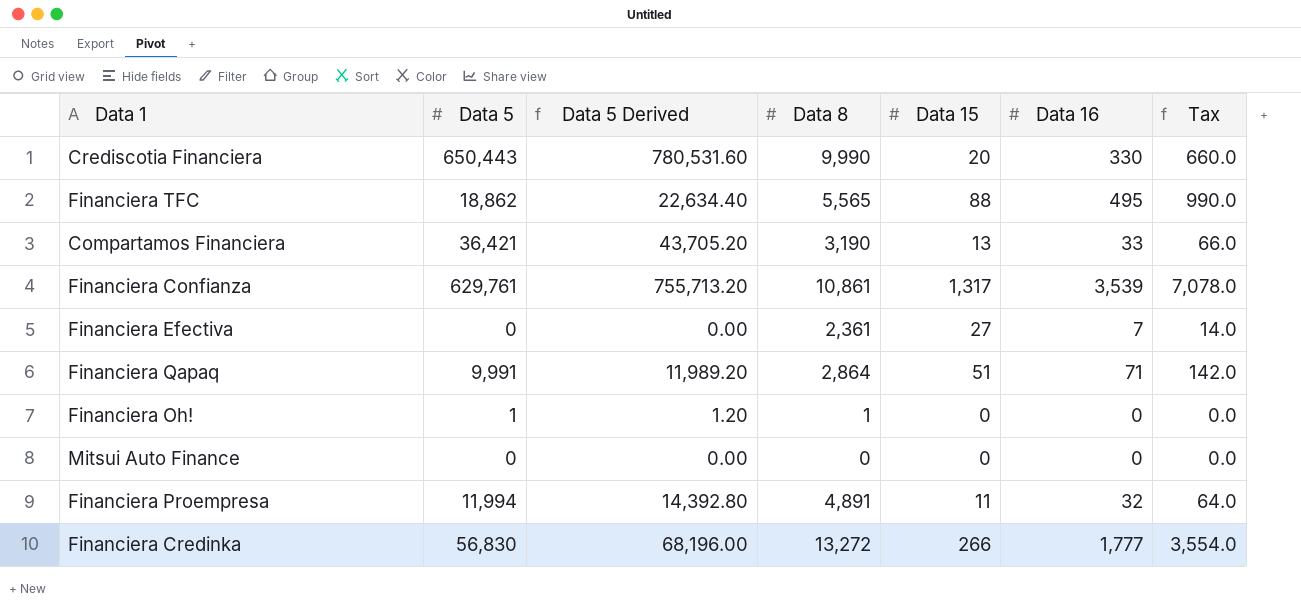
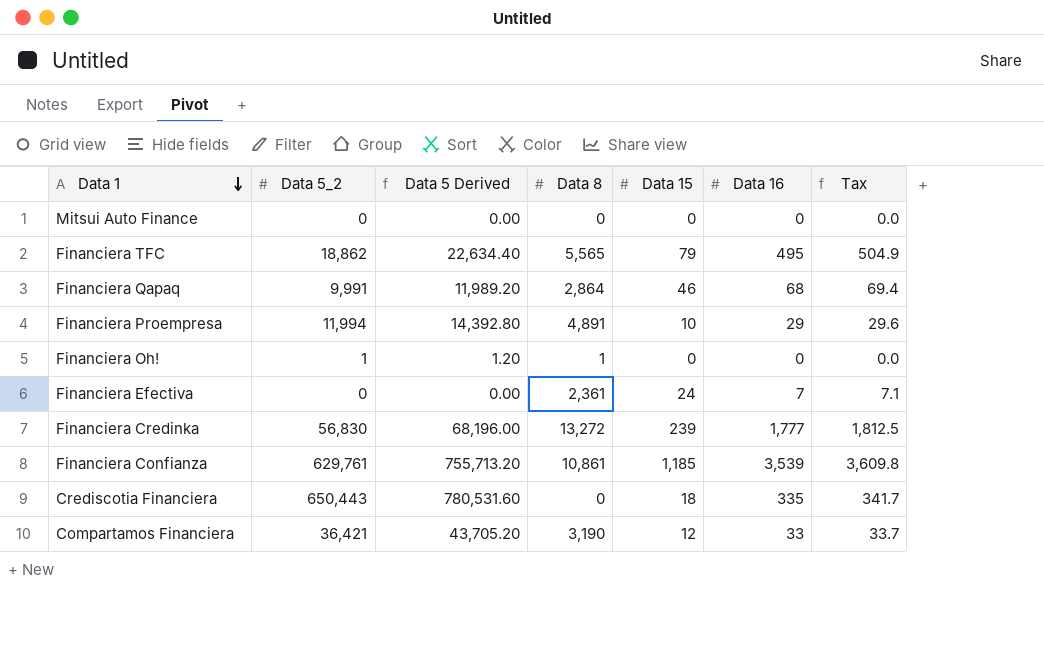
row order: none -> Data 1 descending
column name: Data 5 -> Data 5_2
column Tax | formula: [Data 16] * 2 -> [Data 16] * 1.02
Financiera TFC | Data 15: 88 -> 79
Financiera Qapaq | Data 15: 51 -> 46
Financiera Qapaq | Data 16: 71 -> 68
Financiera Proempresa | Data 15: 11 -> 10
Financiera Proempresa | Data 16: 32 -> 29
Financiera Efectiva | Data 15: 27 -> 24
Financiera Credinka | Data 15: 266 -> 239
Financiera Confianza | Data 15: 1,317 -> 1,185
Crediscotia Financiera | Data 8: 9,990 -> 0
Crediscotia Financiera | Data 15: 20 -> 18
Crediscotia Financiera | Data 16: 330 -> 335
Compartamos Financiera | Data 15: 13 -> 12

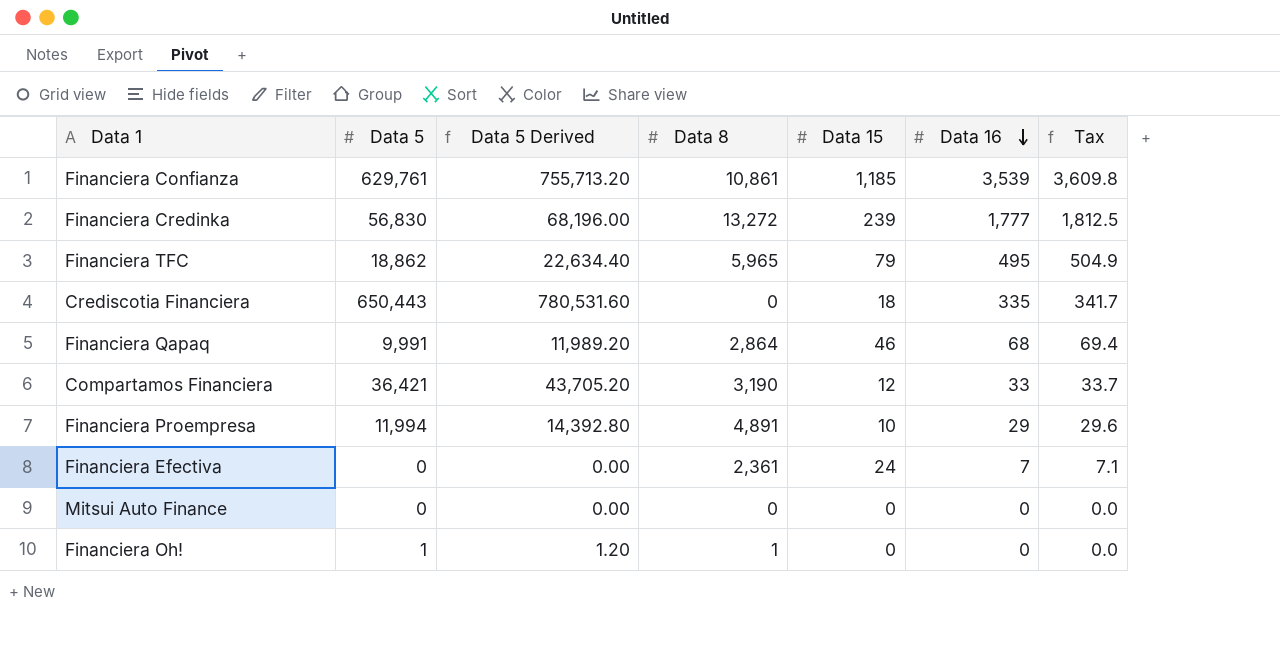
row order: Data 1 descending -> Data 16 descending
column name: Data 5_2 -> Data 5
Financiera TFC | Data 8: 5,565 -> 5,965

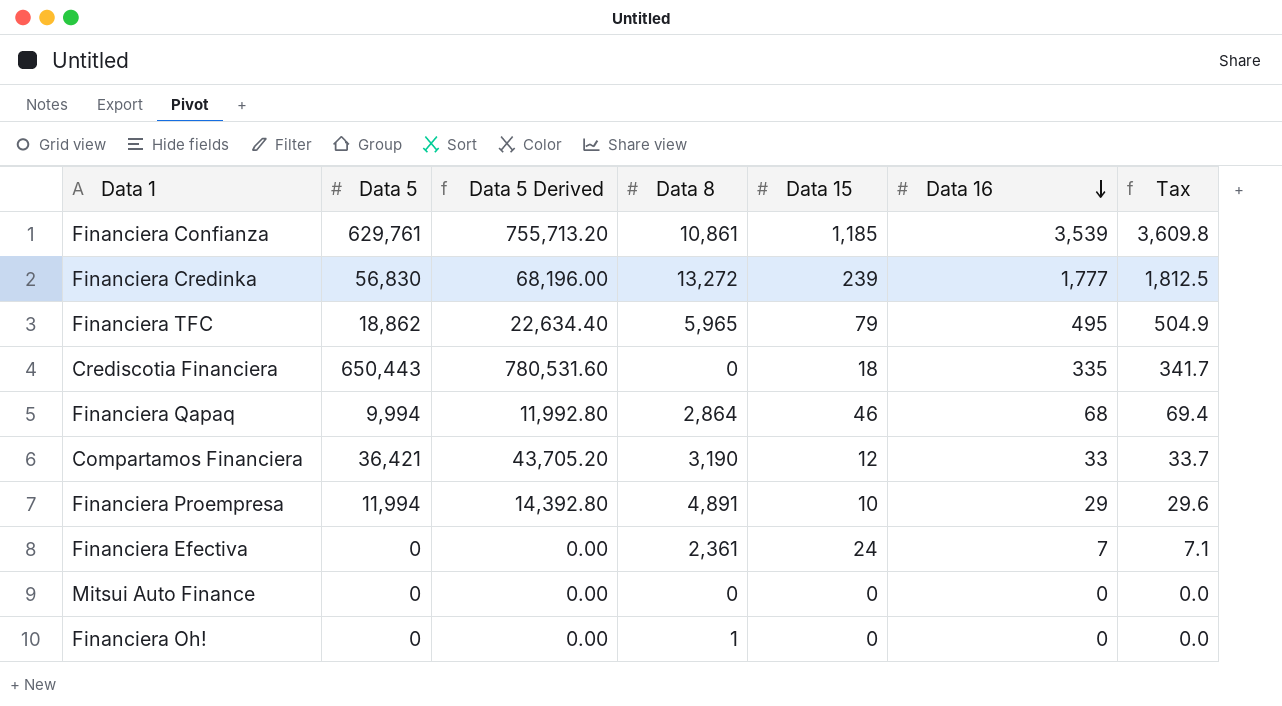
Financiera Qapaq | Data 5: 9,991 -> 9,994
Financiera Qapaq | Data 5 Derived: 11,989.20 -> 11,992.80
Financiera Oh! | Data 5: 1 -> 0
Financiera Oh! | Data 5 Derived: 1.20 -> 0.00

